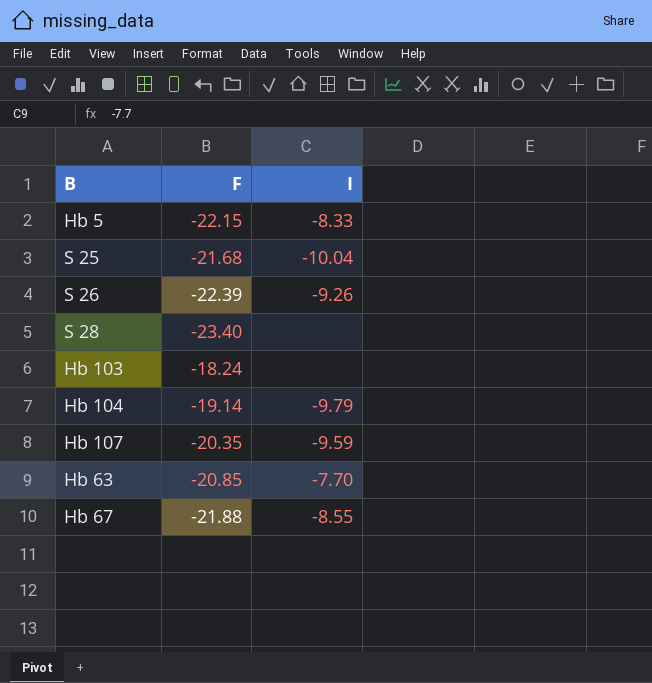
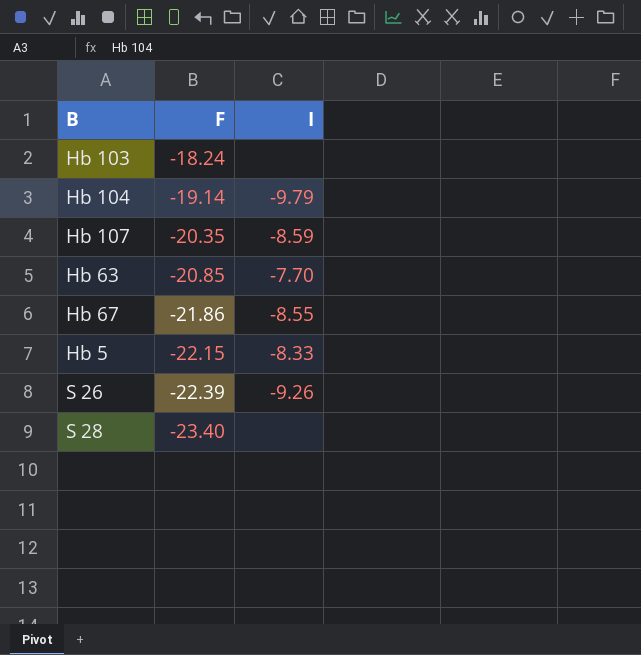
row order: none -> F descending
row S 25: -21.68 | -10.04 -> none
Hb 107 | I: -9.59 -> -8.59
Hb 67 | F: -21.88 -> -21.86

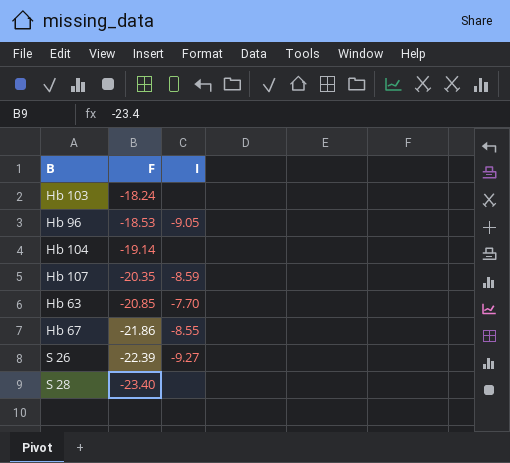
row Hb 5: -22.15 | -8.33 -> none
row Hb 96: none -> -18.53 | -9.05
Hb 104 | I: -9.79 -> none
S 26 | I: -9.26 -> -9.27

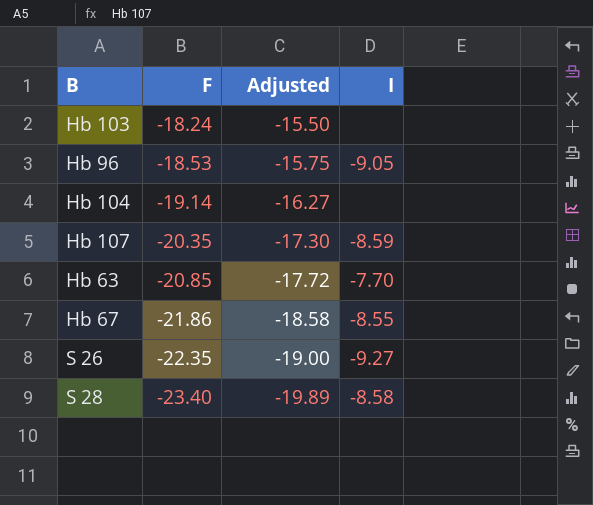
column Adjusted | formula: none -> [F] * 0.85
S 26 | F: -22.39 -> -22.35
S 28 | I: none -> -8.58

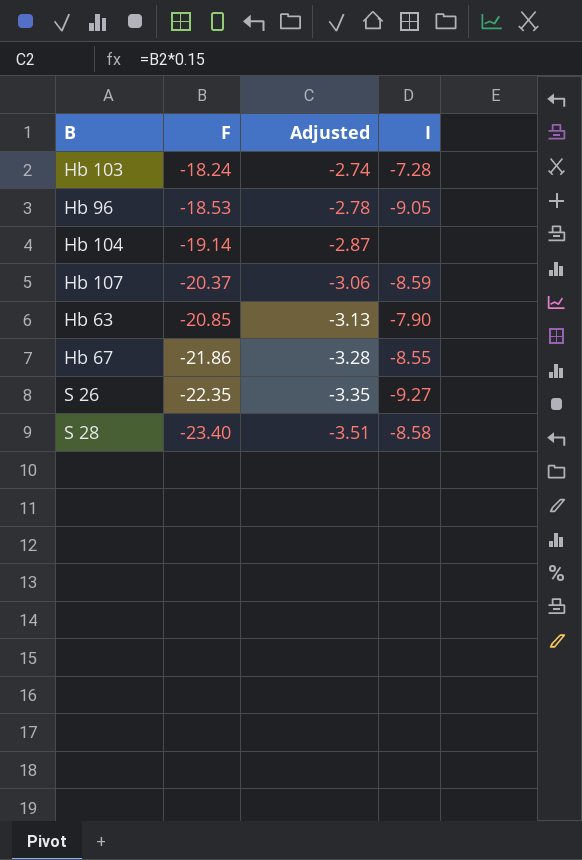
column Adjusted | formula: [F] * 0.85 -> [F] * 0.15
Hb 103 | I: none -> -7.28
Hb 107 | F: -20.35 -> -20.37
Hb 63 | I: -7.70 -> -7.90

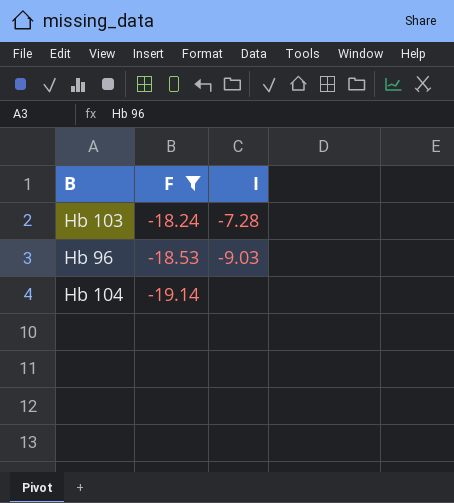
filter: none -> F >= -19.14
column Adjusted | formula: [F] * 0.15 -> none
Hb 96 | I: -9.05 -> -9.03

